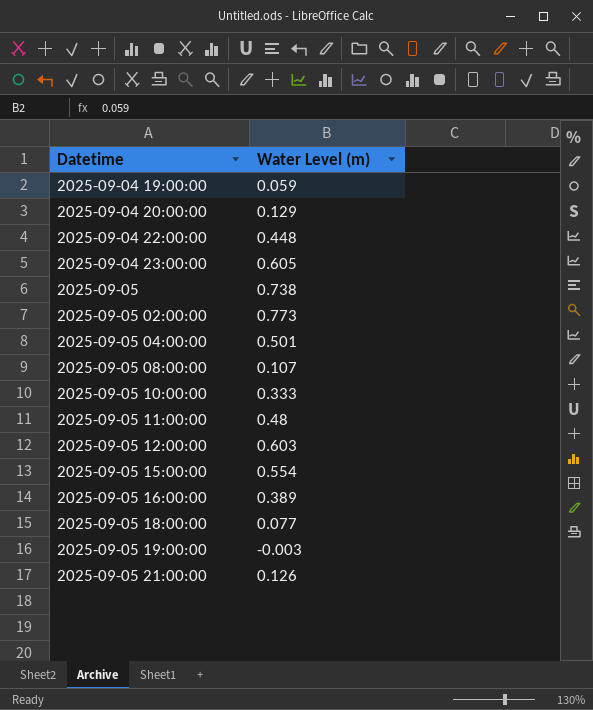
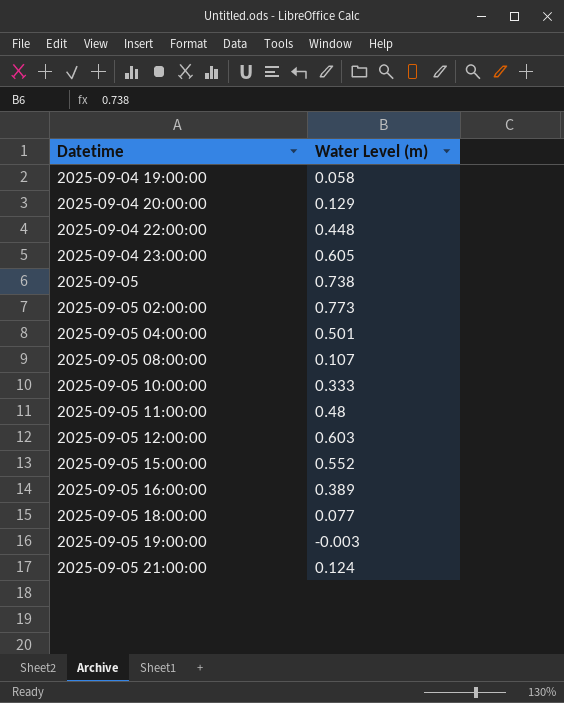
2025-09-04 19:00:00 | Water Level (m): 0.059 -> 0.058
2025-09-05 15:00:00 | Water Level (m): 0.554 -> 0.552
2025-09-05 21:00:00 | Water Level (m): 0.126 -> 0.124

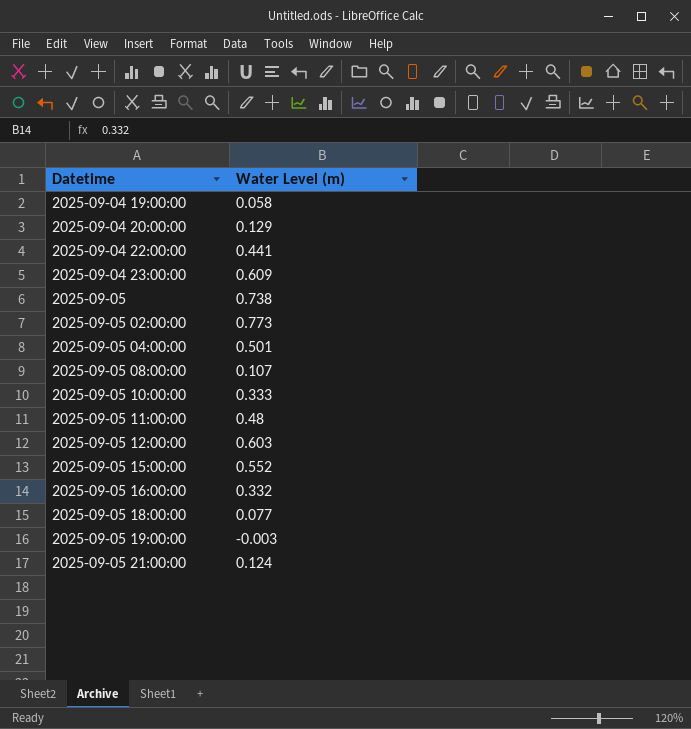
2025-09-04 22:00:00 | Water Level (m): 0.448 -> 0.441
2025-09-04 23:00:00 | Water Level (m): 0.605 -> 0.609
2025-09-05 16:00:00 | Water Level (m): 0.389 -> 0.332

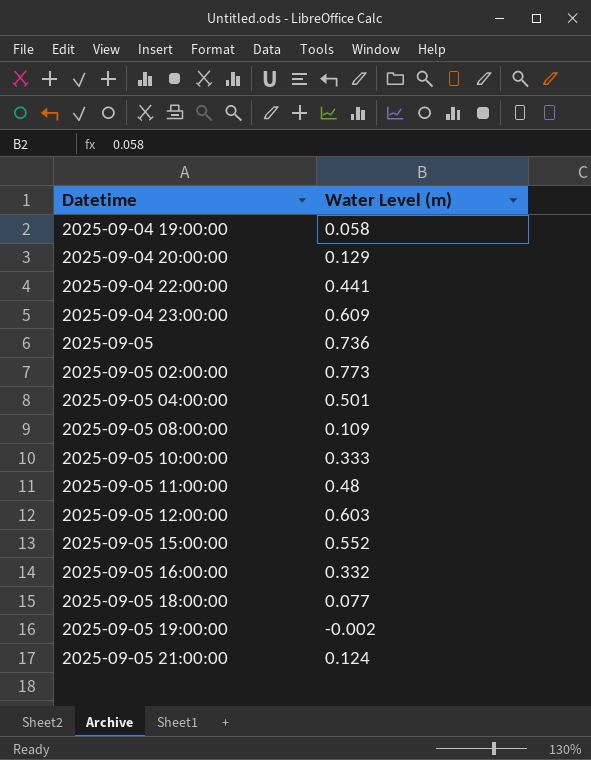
2025-09-05 | Water Level (m): 0.738 -> 0.736
2025-09-05 08:00:00 | Water Level (m): 0.107 -> 0.109
2025-09-05 19:00:00 | Water Level (m): -0.003 -> -0.002

